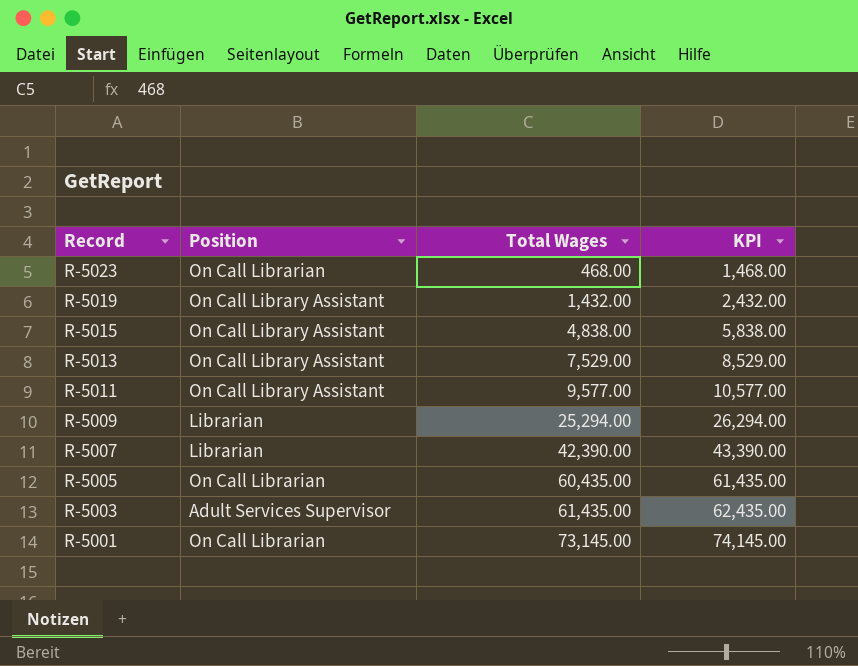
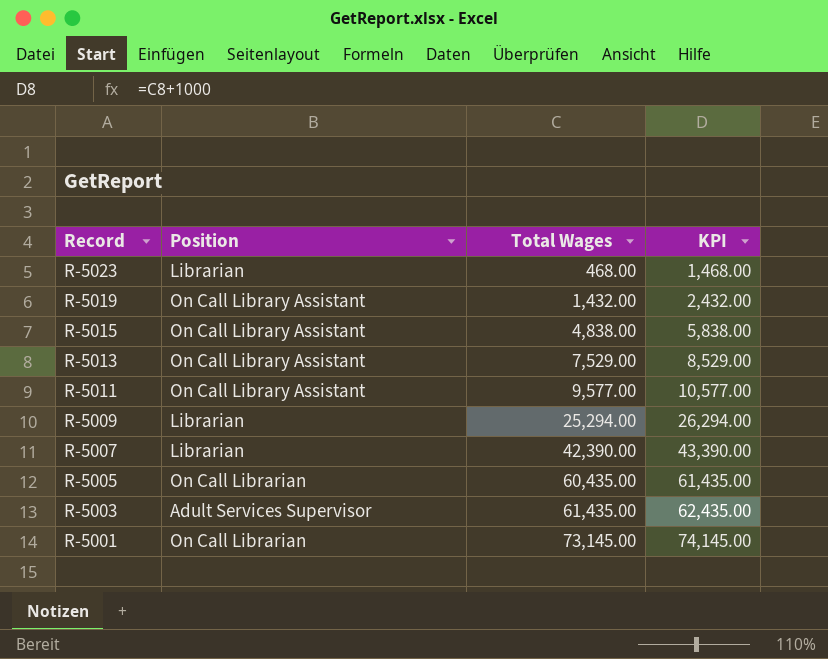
R-5023 | Position: On Call Librarian -> Librarian

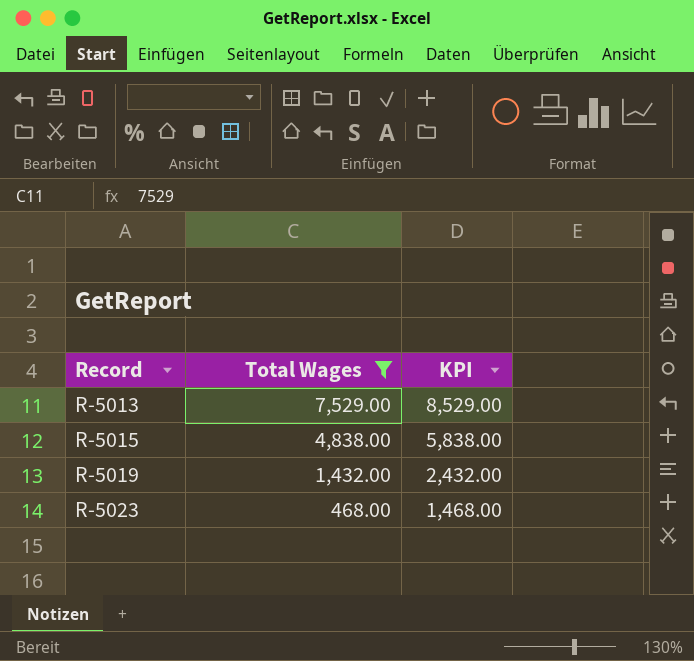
filter: none -> Total Wages <= 7,529.00
row order: Record descending -> Record ascending
column Position | position: 2 -> none

